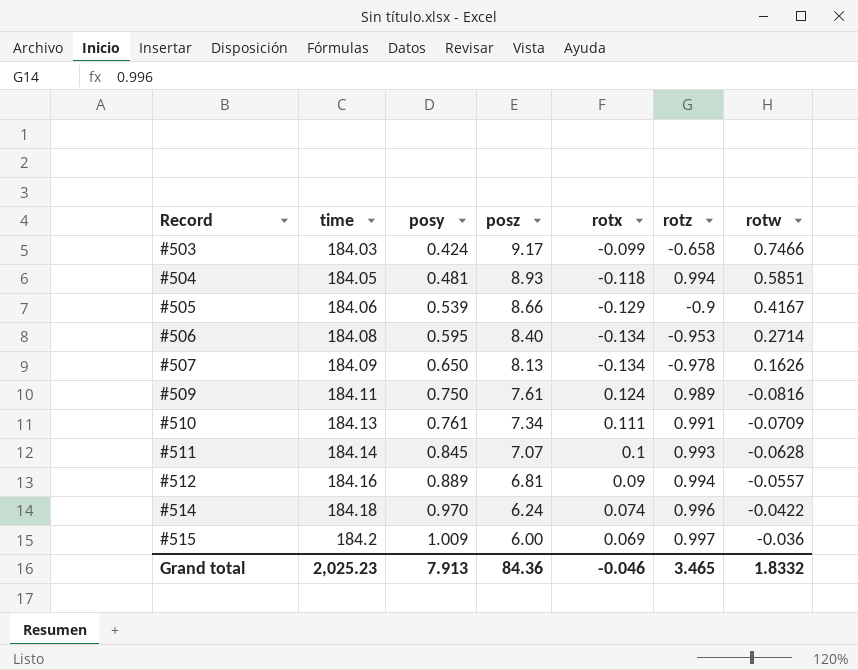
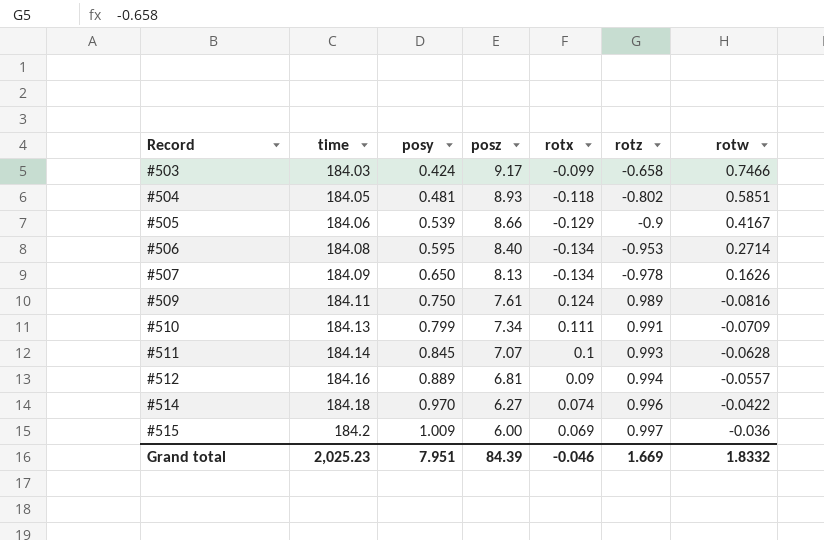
#504 | rotz: 0.994 -> -0.802
#510 | posy: 0.761 -> 0.799
#514 | posz: 6.24 -> 6.27
Grand total | posy: 7.913 -> 7.951
Grand total | posz: 84.36 -> 84.39
Grand total | rotz: 3.465 -> 1.669

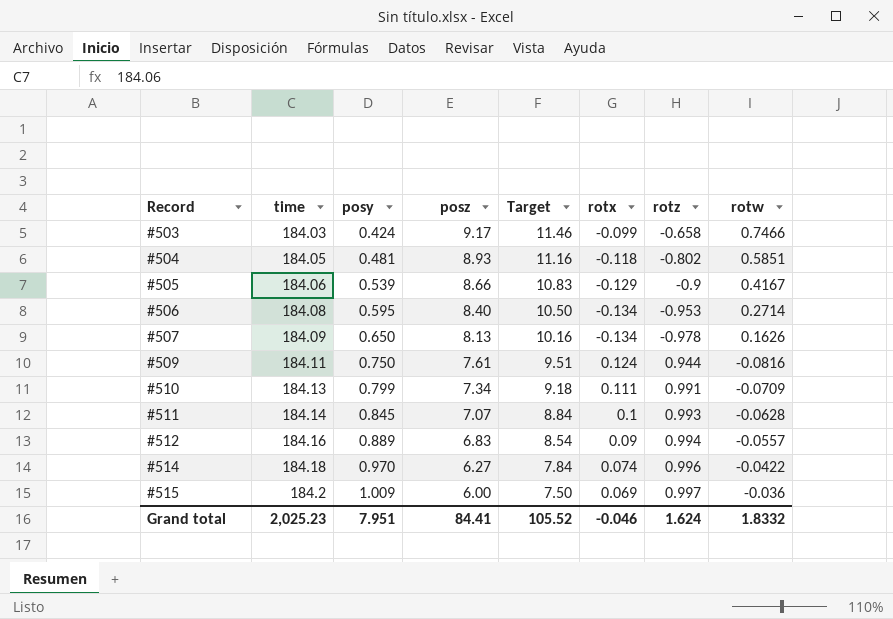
column Target | formula: none -> [posz] * 1.25
#509 | rotz: 0.989 -> 0.944
#512 | posz: 6.81 -> 6.83
Grand total | posz: 84.39 -> 84.41
Grand total | rotz: 1.669 -> 1.624

